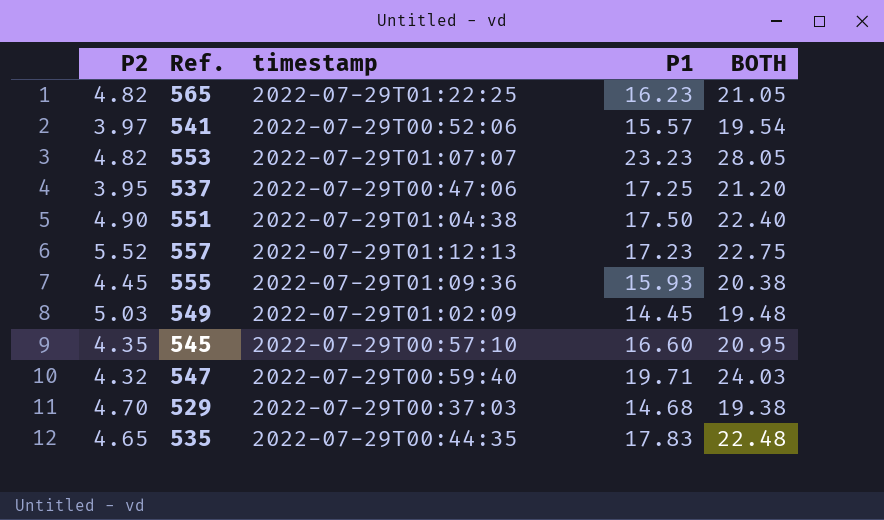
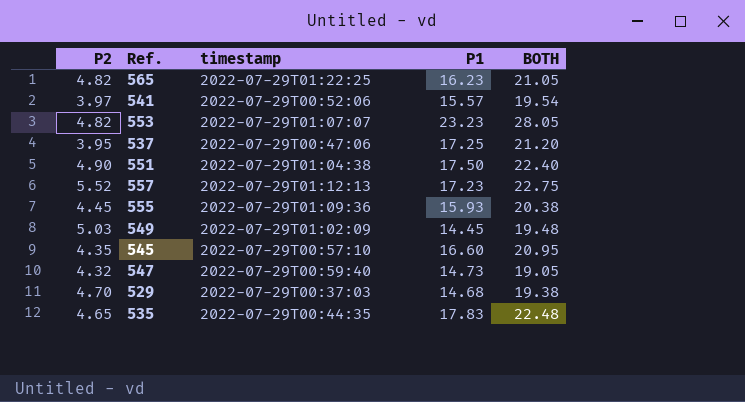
547 | P1: 19.71 -> 14.73
547 | BOTH: 24.03 -> 19.05

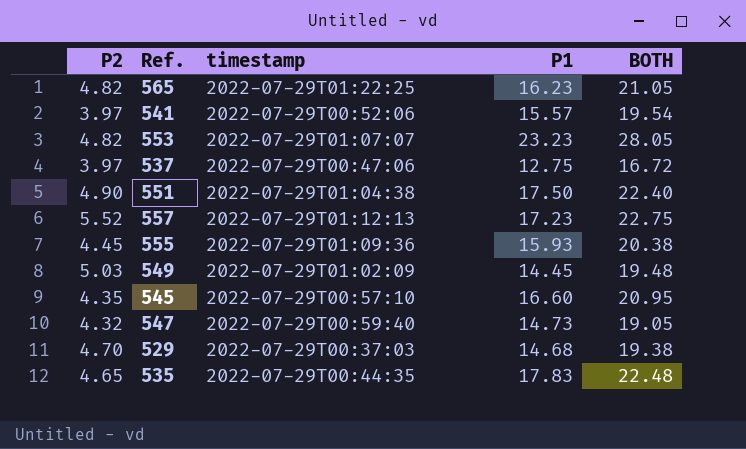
537 | P2: 3.95 -> 3.97
537 | P1: 17.25 -> 12.75
537 | BOTH: 21.20 -> 16.72

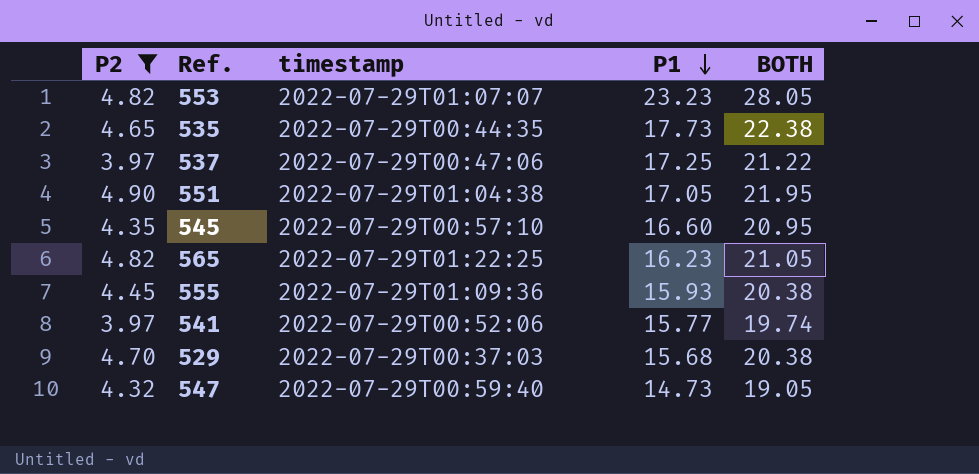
filter: none -> P2 <= 4.90
row order: none -> P1 descending
535 | P1: 17.83 -> 17.73
535 | BOTH: 22.48 -> 22.38
537 | P1: 12.75 -> 17.25
537 | BOTH: 16.72 -> 21.22
551 | P1: 17.50 -> 17.05
551 | BOTH: 22.40 -> 21.95
541 | P1: 15.57 -> 15.77
541 | BOTH: 19.54 -> 19.74
529 | P1: 14.68 -> 15.68
529 | BOTH: 19.38 -> 20.38

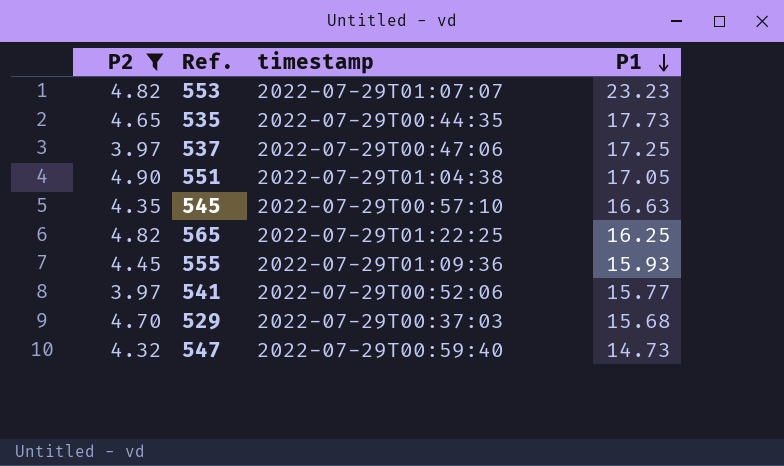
column BOTH | formula: [P2] + [P1] -> none
545 | P1: 16.60 -> 16.63
565 | P1: 16.23 -> 16.25

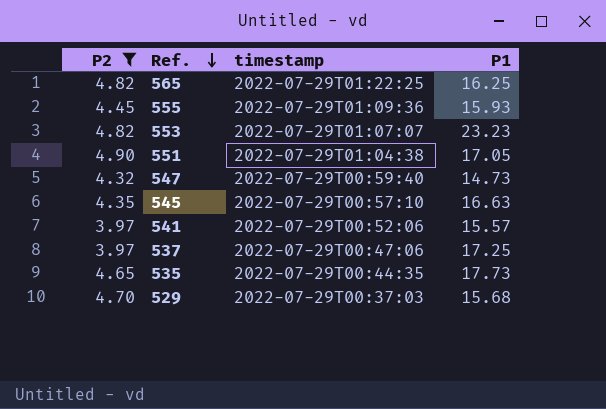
row order: P1 descending -> Ref. descending
541 | P1: 15.77 -> 15.57

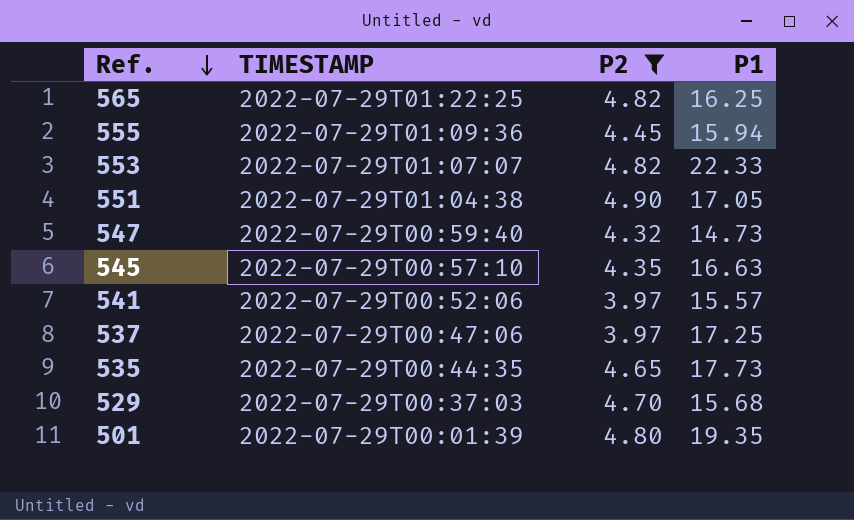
column name: timestamp -> TIMESTAMP
column P2 | position: 1 -> 3
555 | P1: 15.93 -> 15.94
553 | P1: 23.23 -> 22.33
row 501: none -> 2022-07-29T00:01:39 | 4.80 | 19.35

